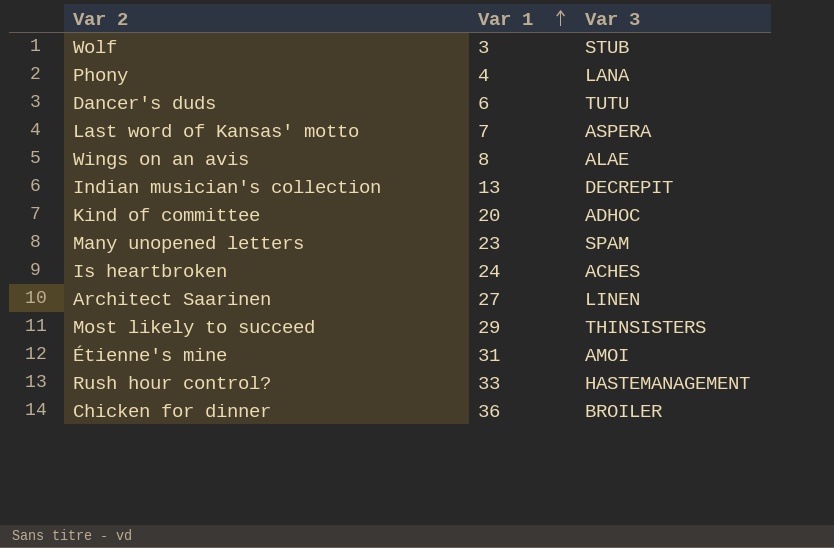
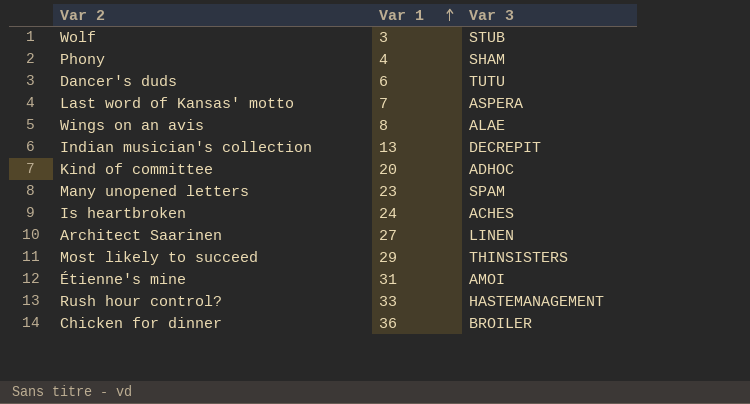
Phony | Var 3: LANA -> SHAM

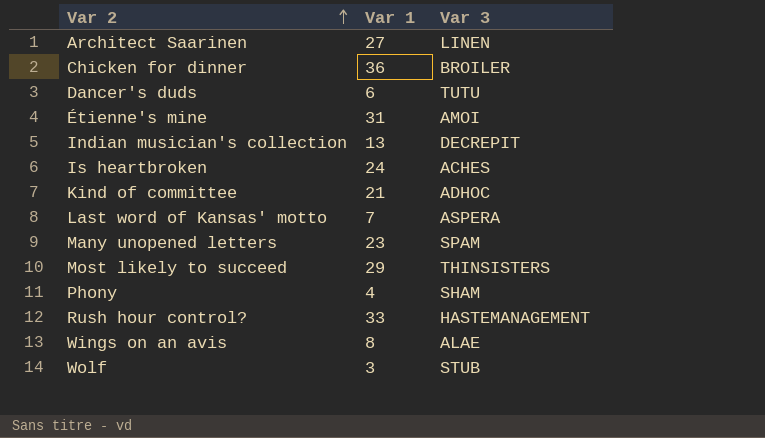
row order: Var 1 ascending -> Var 2 ascending
Kind of committee | Var 1: 20 -> 21

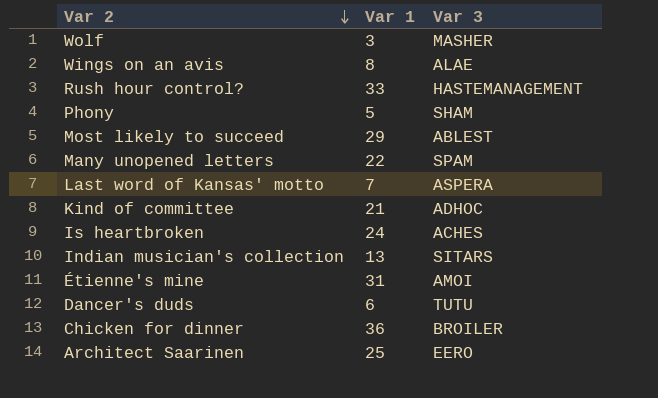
row order: Var 2 ascending -> Var 2 descending
Wolf | Var 3: STUB -> MASHER
Phony | Var 1: 4 -> 5
Most likely to succeed | Var 3: THINSISTERS -> ABLEST
Many unopened letters | Var 1: 23 -> 22
Indian musician's collection | Var 3: DECREPIT -> SITARS
Architect Saarinen | Var 1: 27 -> 25
Architect Saarinen | Var 3: LINEN -> EERO

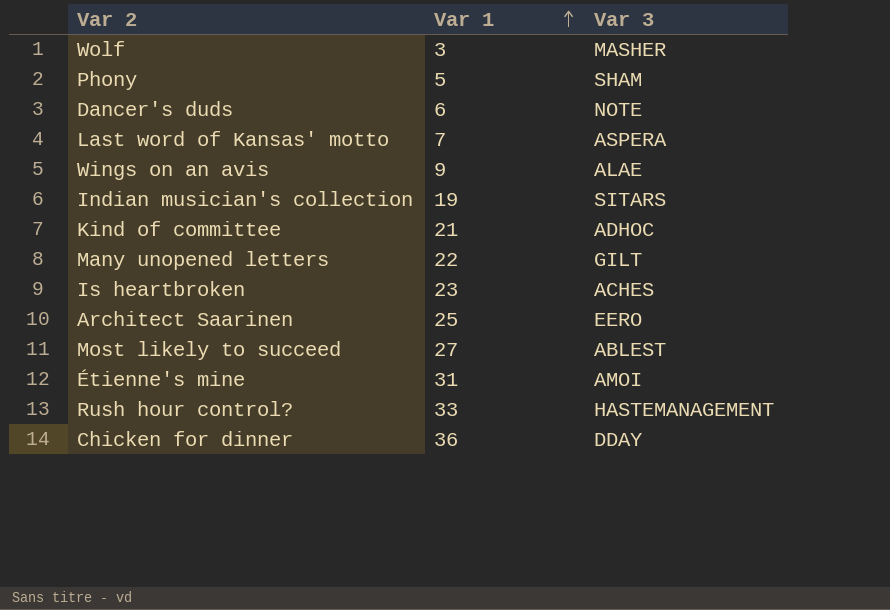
row order: Var 2 descending -> Var 1 ascending
Dancer's duds | Var 3: TUTU -> NOTE
Wings on an avis | Var 1: 8 -> 9
Indian musician's collection | Var 1: 13 -> 19
Many unopened letters | Var 3: SPAM -> GILT
Is heartbroken | Var 1: 24 -> 23
Most likely to succeed | Var 1: 29 -> 27
Chicken for dinner | Var 3: BROILER -> DDAY

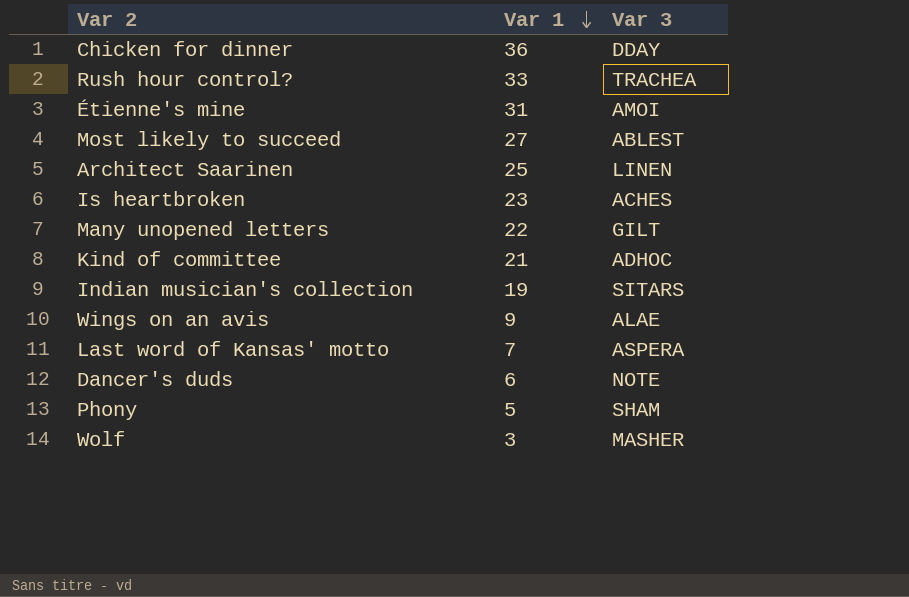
row order: Var 1 ascending -> Var 1 descending
Rush hour control? | Var 3: HASTEMANAGEMENT -> TRACHEA
Architect Saarinen | Var 3: EERO -> LINEN

